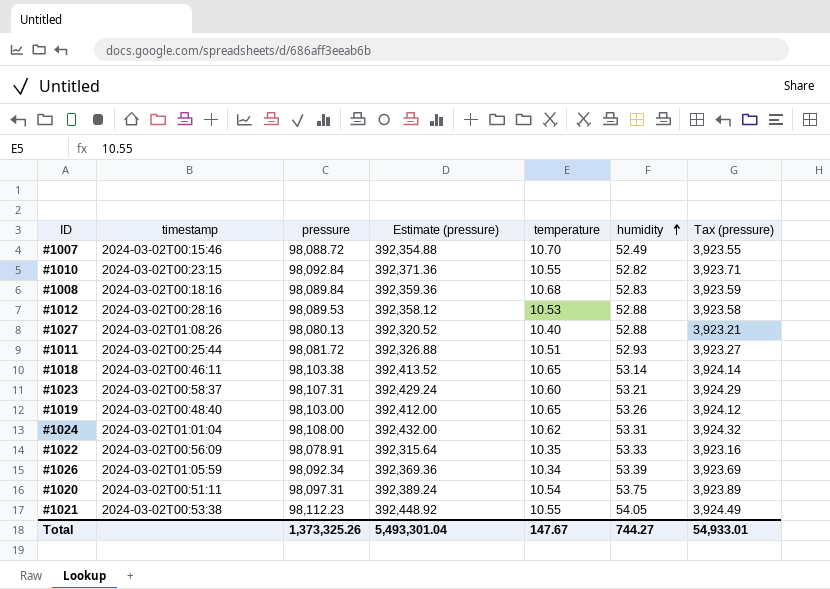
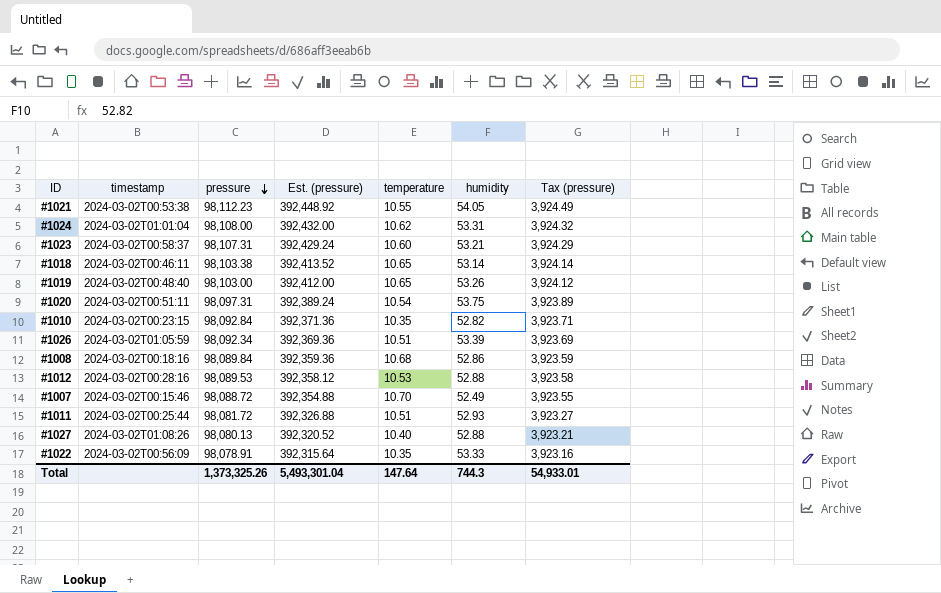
row order: humidity ascending -> pressure descending
column name: Estimate (pressure) -> Est. (pressure)
#1010 | temperature: 10.55 -> 10.35
#1026 | temperature: 10.34 -> 10.51
#1008 | humidity: 52.83 -> 52.86
Total | temperature: 147.67 -> 147.64
Total | humidity: 744.27 -> 744.3

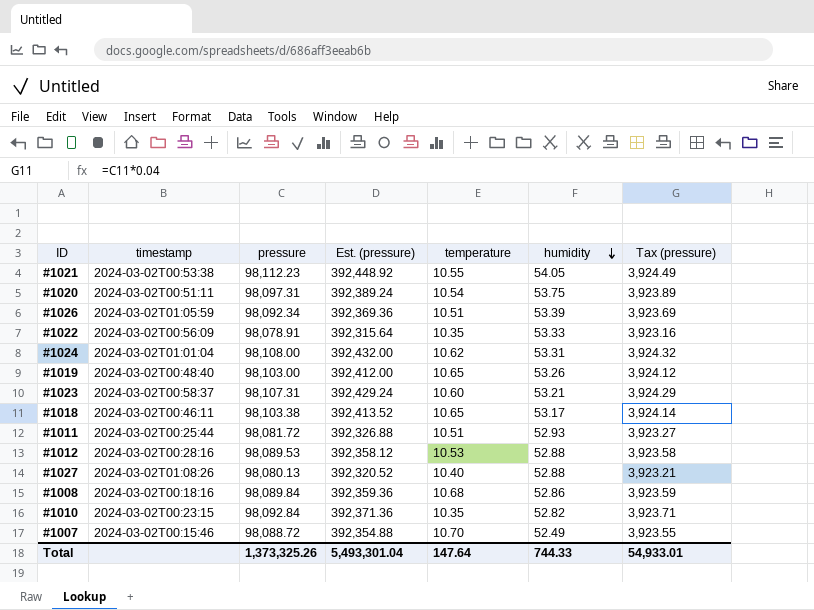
row order: pressure descending -> humidity descending
#1018 | humidity: 53.14 -> 53.17
Total | humidity: 744.3 -> 744.33

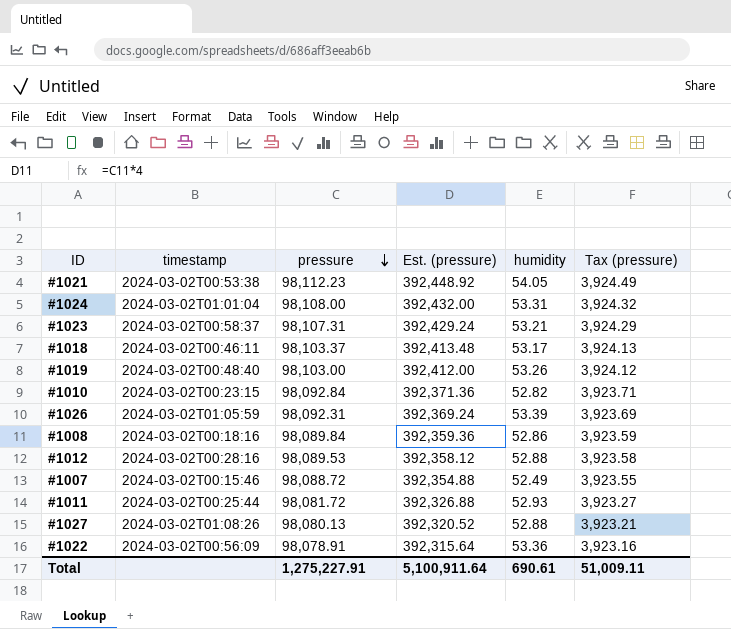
row order: humidity descending -> pressure descending
column temperature | position: 5 -> none
row #1020: 2024-03-02T00:51:11 | 98,097.31 | 392,389.24 | 10.54 | 53.75 | 3,923.89 -> none
#1018 | pressure: 98,103.38 -> 98,103.37
#1018 | Est. (pressure): 392,413.52 -> 392,413.48
#1018 | Tax (pressure): 3,924.14 -> 3,924.13
#1026 | pressure: 98,092.34 -> 98,092.31
#1026 | Est. (pressure): 392,369.36 -> 392,369.24
#1022 | humidity: 53.33 -> 53.36
Total | pressure: 1,373,325.26 -> 1,275,227.91
Total | Est. (pressure): 5,493,301.04 -> 5,100,911.64
Total | humidity: 744.33 -> 690.61
Total | Tax (pressure): 54,933.01 -> 51,009.11

